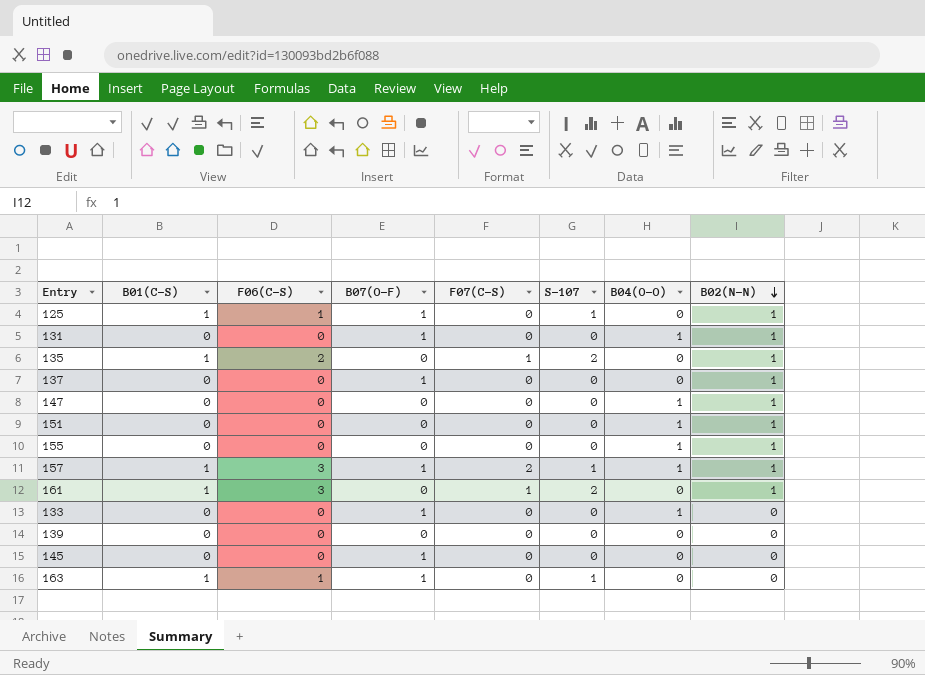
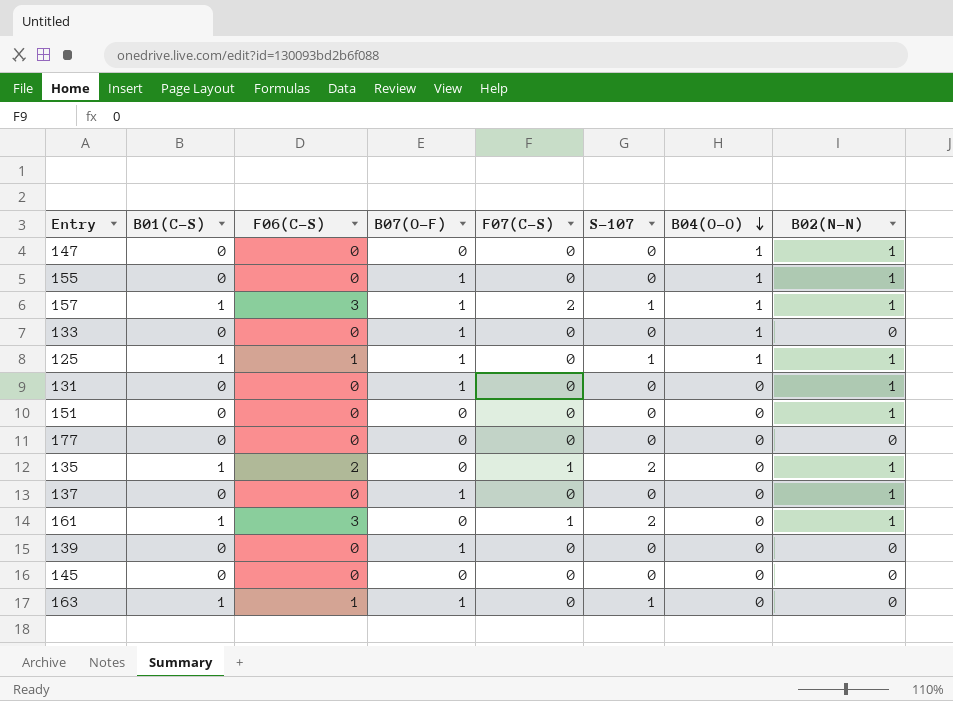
row order: B02(N-N) descending -> B04(O-O) descending
155 | B07(O-F): 0 -> 1
125 | B04(O-O): 0 -> 1
131 | B04(O-O): 1 -> 0
151 | B04(O-O): 1 -> 0
row 177: none -> 0 | 0 | 0 | 0 | 0 | 0 | 0
139 | B07(O-F): 0 -> 1
145 | B07(O-F): 1 -> 0

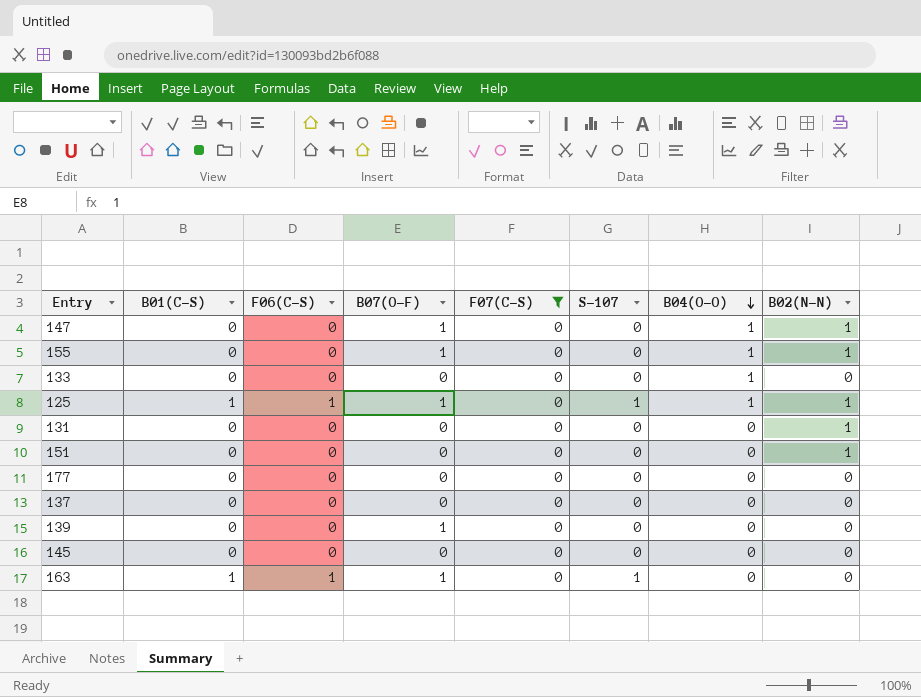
filter: none -> F07(C-S) = 0
147 | B07(O-F): 0 -> 1
133 | B07(O-F): 1 -> 0
131 | B07(O-F): 1 -> 0
137 | B07(O-F): 1 -> 0
137 | B02(N-N): 1 -> 0

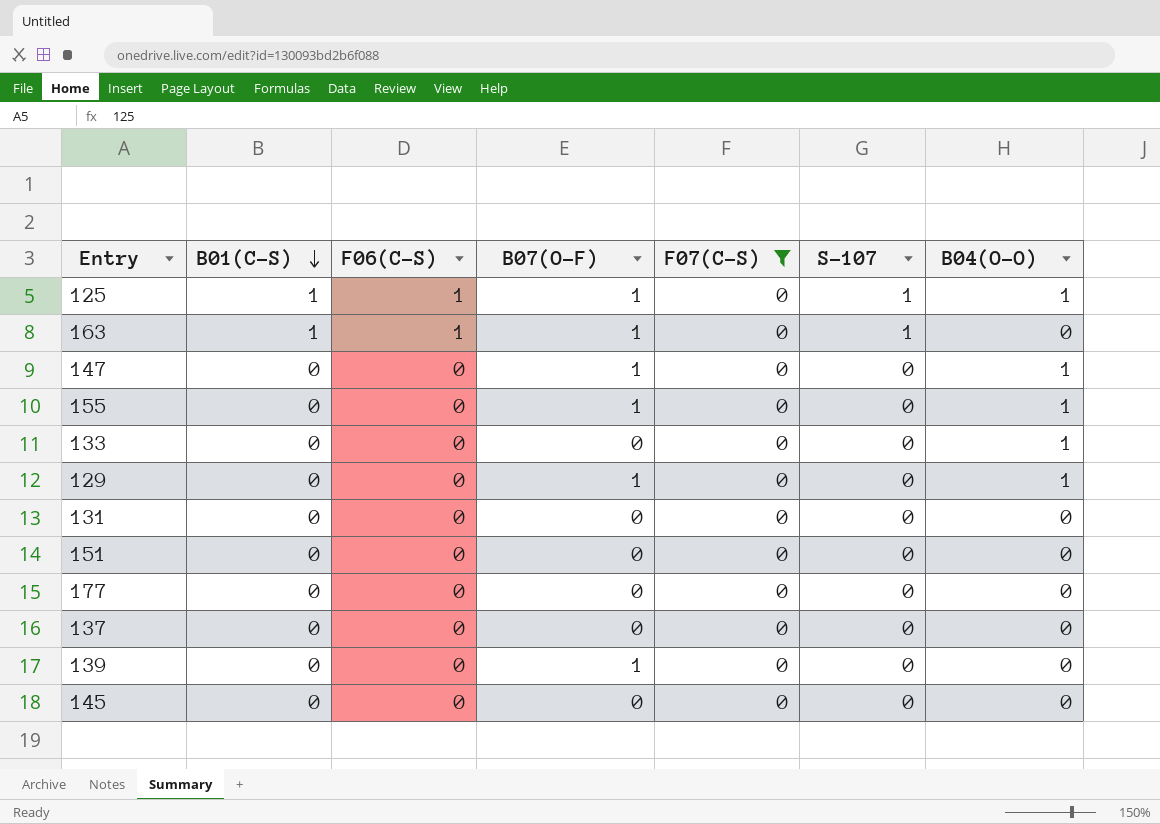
row order: B04(O-O) descending -> B01(C-S) descending
column B02(N-N) | position: 8 -> none
row 129: none -> 0 | 0 | 1 | 0 | 0 | 1

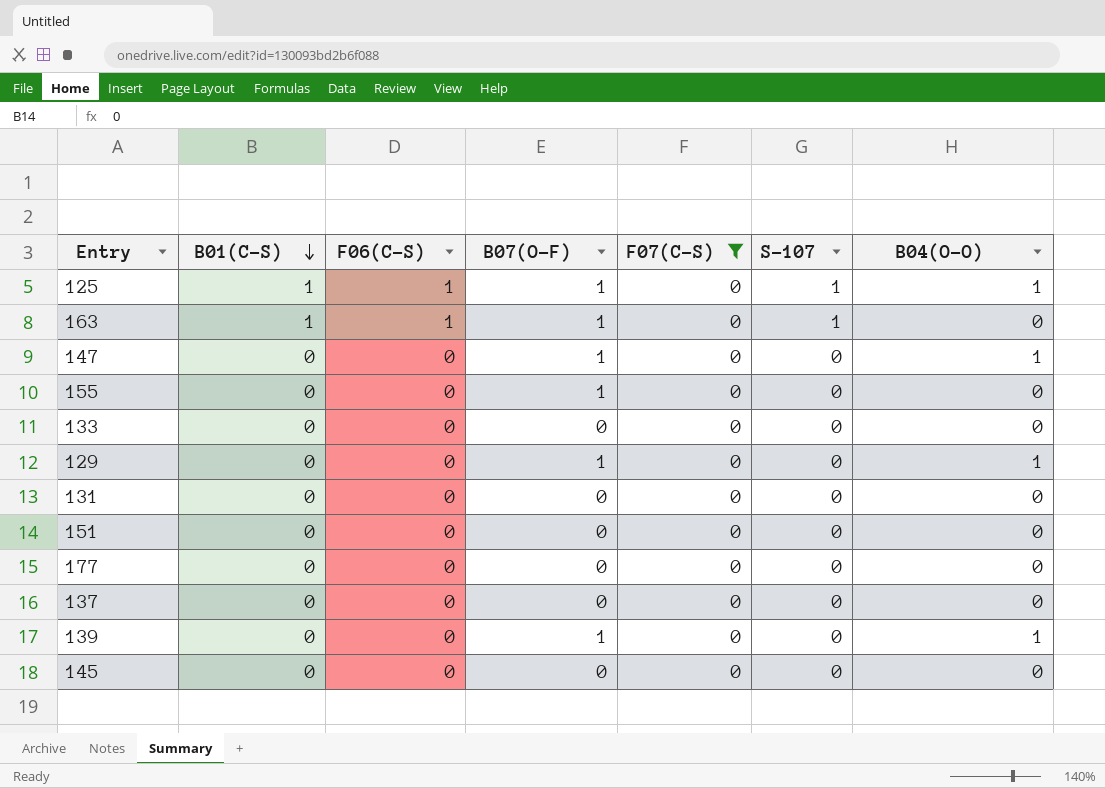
155 | B04(O-O): 1 -> 0
133 | B04(O-O): 1 -> 0
139 | B04(O-O): 0 -> 1

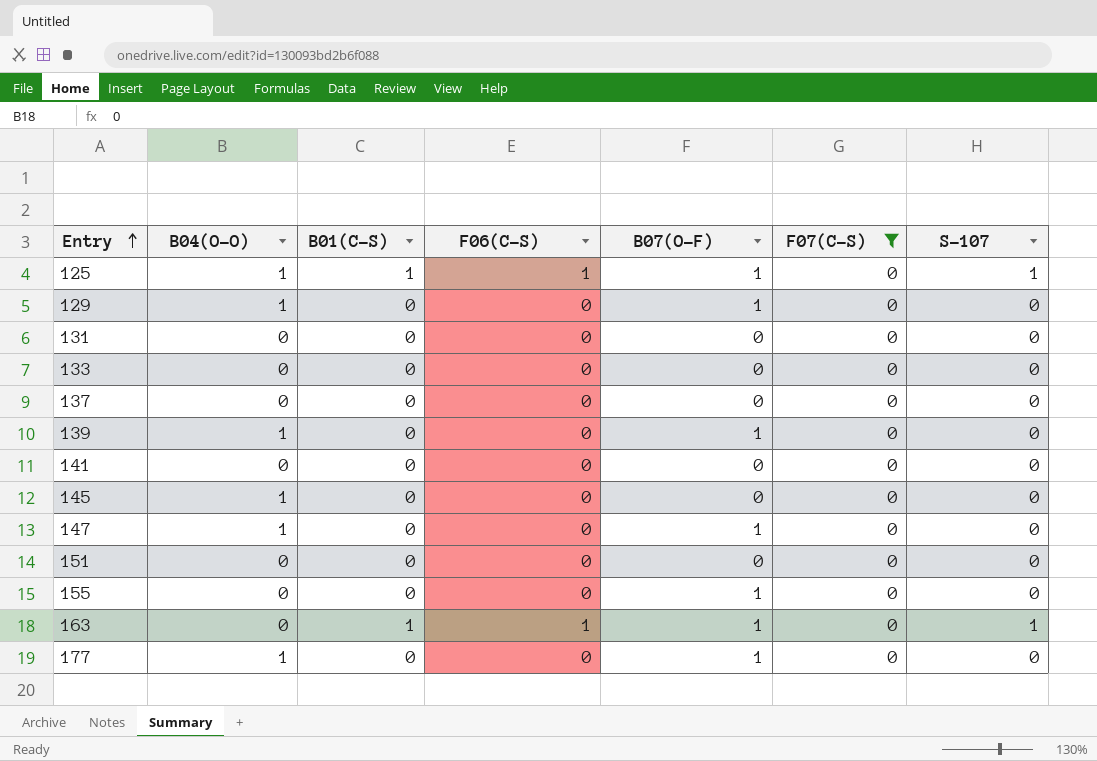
row order: B01(C-S) descending -> Entry ascending
column B04(O-O) | position: 7 -> 2
row 141: none -> 0 | 0 | 0 | 0 | 0 | 0
145 | B04(O-O): 0 -> 1
177 | B04(O-O): 0 -> 1
177 | B07(O-F): 0 -> 1

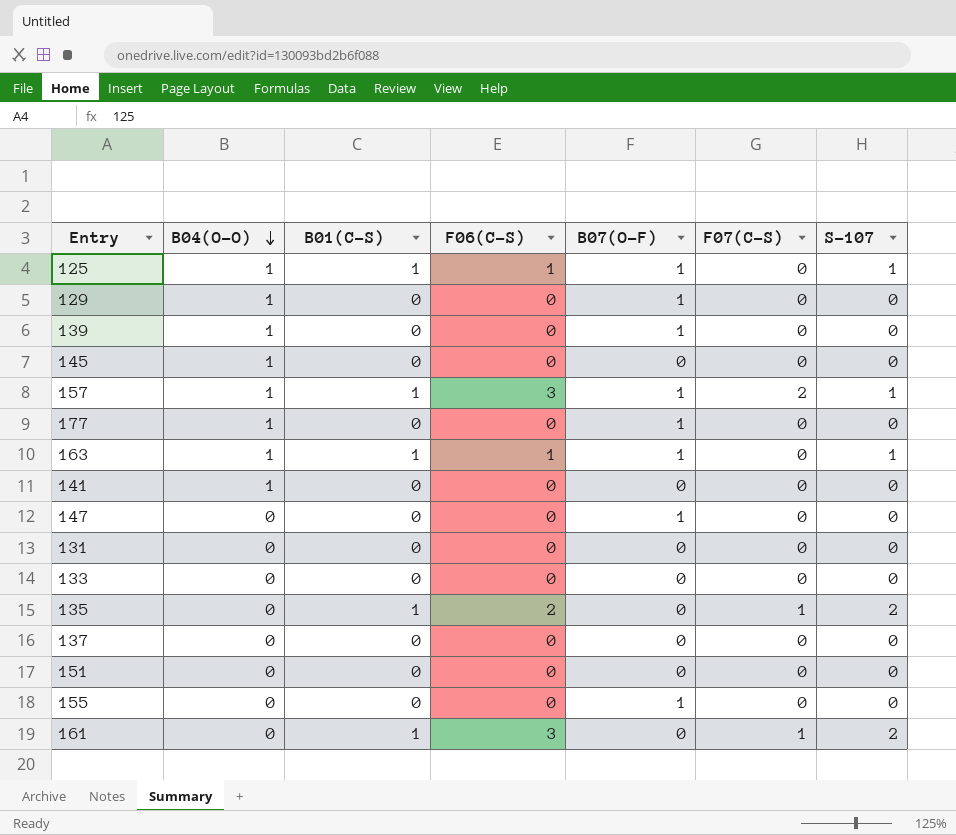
filter: F07(C-S) = 0 -> none
row order: Entry ascending -> B04(O-O) descending
163 | B04(O-O): 0 -> 1
141 | B04(O-O): 0 -> 1
147 | B04(O-O): 1 -> 0

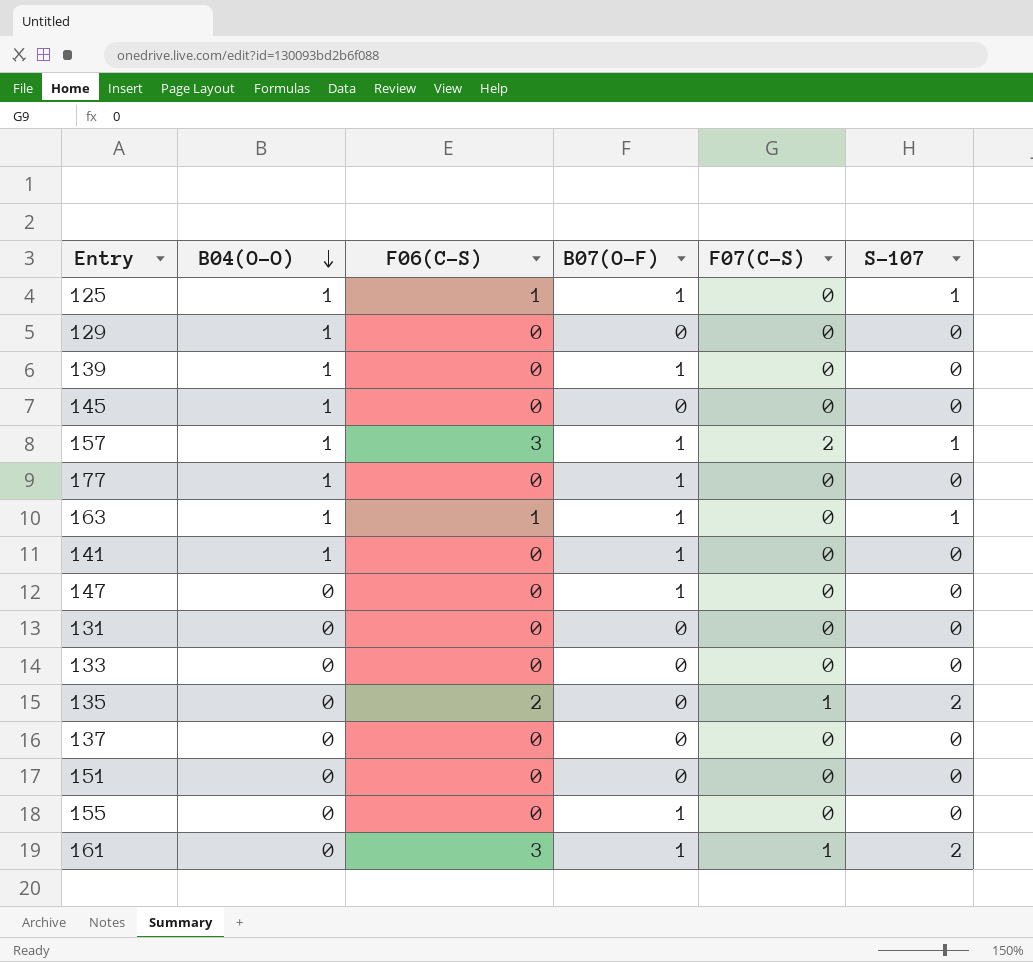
column B01(C-S) | position: 3 -> none
129 | B07(O-F): 1 -> 0
141 | B07(O-F): 0 -> 1
161 | B07(O-F): 0 -> 1

